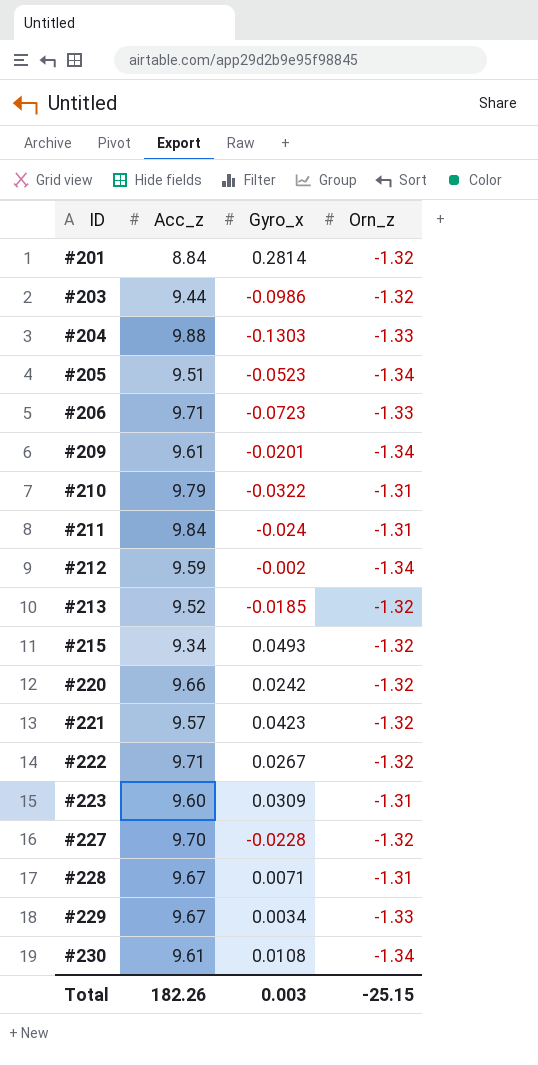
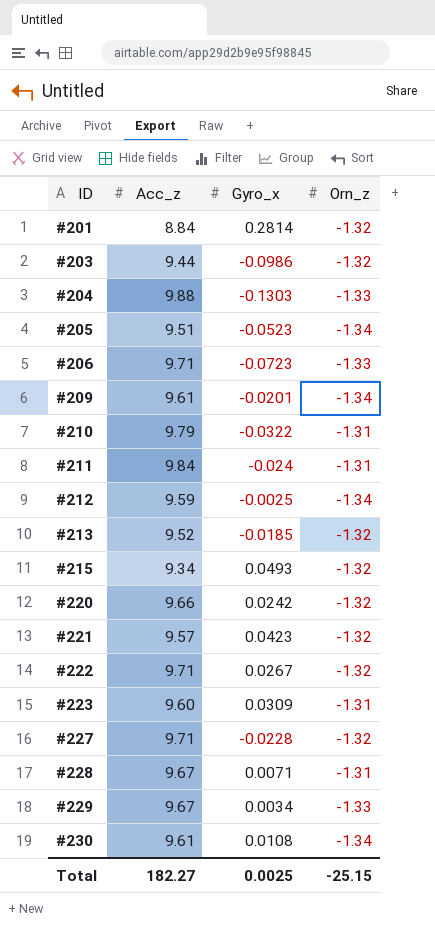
#212 | Gyro_x: -0.002 -> -0.0025
#227 | Acc_z: 9.70 -> 9.71
Total | Acc_z: 182.26 -> 182.27
Total | Gyro_x: 0.003 -> 0.0025

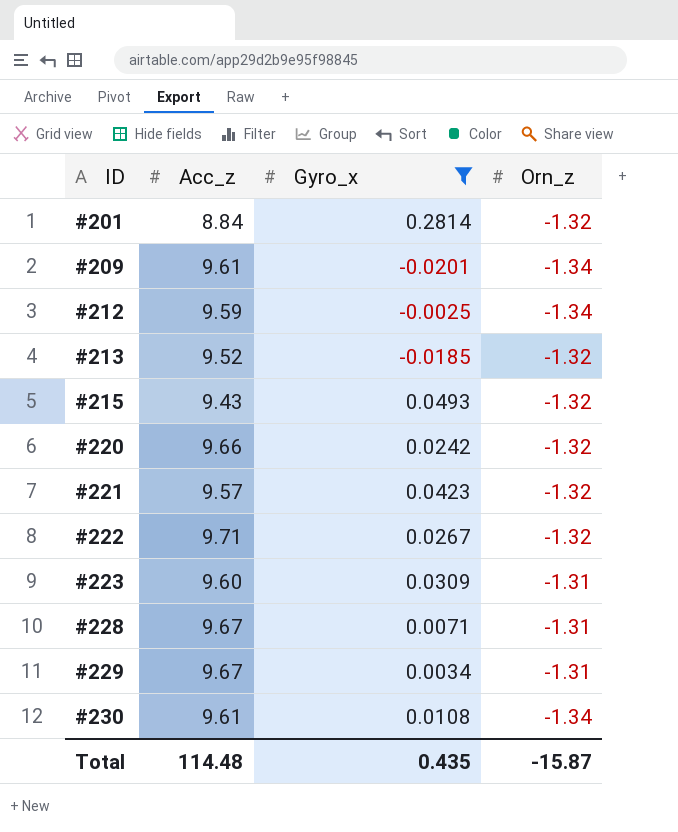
filter: none -> Gyro_x >= -0.0201
#215 | Acc_z: 9.34 -> 9.43
#229 | Orn_z: -1.33 -> -1.31
Total | Acc_z: 182.27 -> 114.48
Total | Gyro_x: 0.0025 -> 0.435
Total | Orn_z: -25.15 -> -15.87

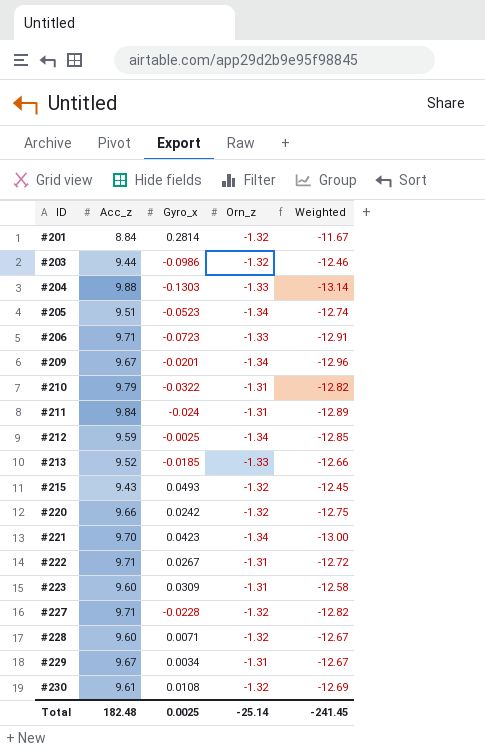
filter: Gyro_x >= -0.0201 -> none
column Weighted | formula: none -> [Acc_z] * [Orn_z]
#209 | Acc_z: 9.61 -> 9.67
#213 | Orn_z: -1.32 -> -1.33
#221 | Acc_z: 9.57 -> 9.70
#221 | Orn_z: -1.32 -> -1.34
#222 | Orn_z: -1.32 -> -1.31
#228 | Acc_z: 9.67 -> 9.60
#228 | Orn_z: -1.31 -> -1.32
#230 | Orn_z: -1.34 -> -1.32
Total | Acc_z: 114.48 -> 182.48
Total | Gyro_x: 0.435 -> 0.0025
Total | Orn_z: -15.87 -> -25.14

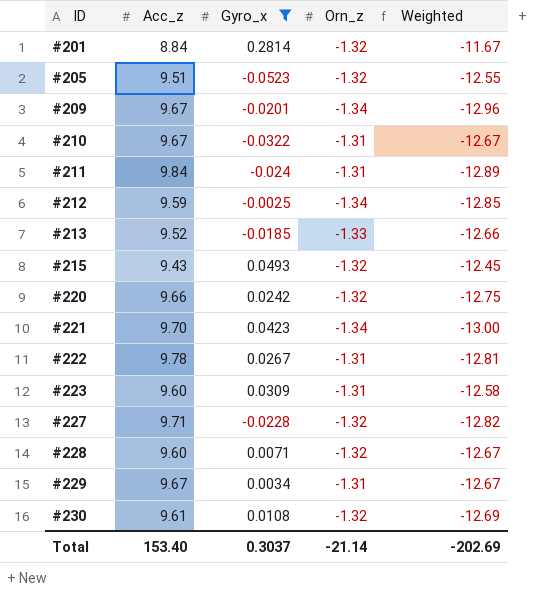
filter: none -> Gyro_x >= -0.0523
#205 | Orn_z: -1.34 -> -1.32
#205 | Weighted: -12.74 -> -12.55
#210 | Acc_z: 9.79 -> 9.67
#210 | Weighted: -12.82 -> -12.67
#222 | Acc_z: 9.71 -> 9.78
#222 | Weighted: -12.72 -> -12.81
Total | Acc_z: 182.48 -> 153.40
Total | Gyro_x: 0.0025 -> 0.3037
Total | Orn_z: -25.14 -> -21.14
Total | Weighted: -241.45 -> -202.69

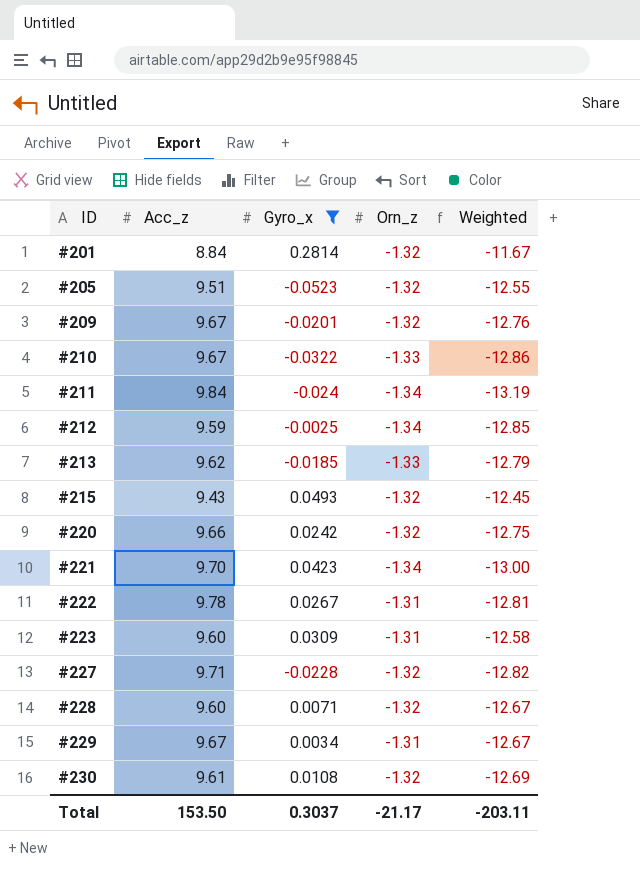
#209 | Orn_z: -1.34 -> -1.32
#209 | Weighted: -12.96 -> -12.76
#210 | Orn_z: -1.31 -> -1.33
#210 | Weighted: -12.67 -> -12.86
#211 | Orn_z: -1.31 -> -1.34
#211 | Weighted: -12.89 -> -13.19
#213 | Acc_z: 9.52 -> 9.62
#213 | Weighted: -12.66 -> -12.79
Total | Acc_z: 153.40 -> 153.50
Total | Orn_z: -21.14 -> -21.17
Total | Weighted: -202.69 -> -203.11

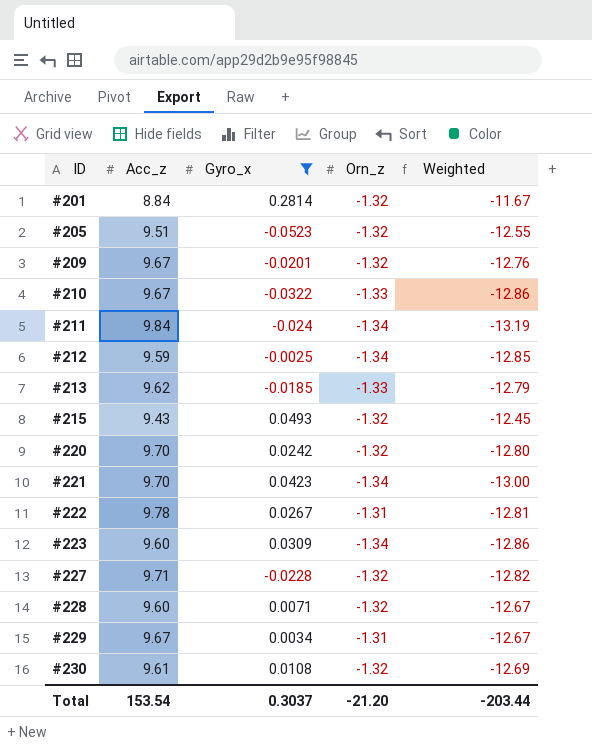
#220 | Acc_z: 9.66 -> 9.70
#220 | Weighted: -12.75 -> -12.80
#223 | Orn_z: -1.31 -> -1.34
#223 | Weighted: -12.58 -> -12.86
Total | Acc_z: 153.50 -> 153.54
Total | Orn_z: -21.17 -> -21.20
Total | Weighted: -203.11 -> -203.44

